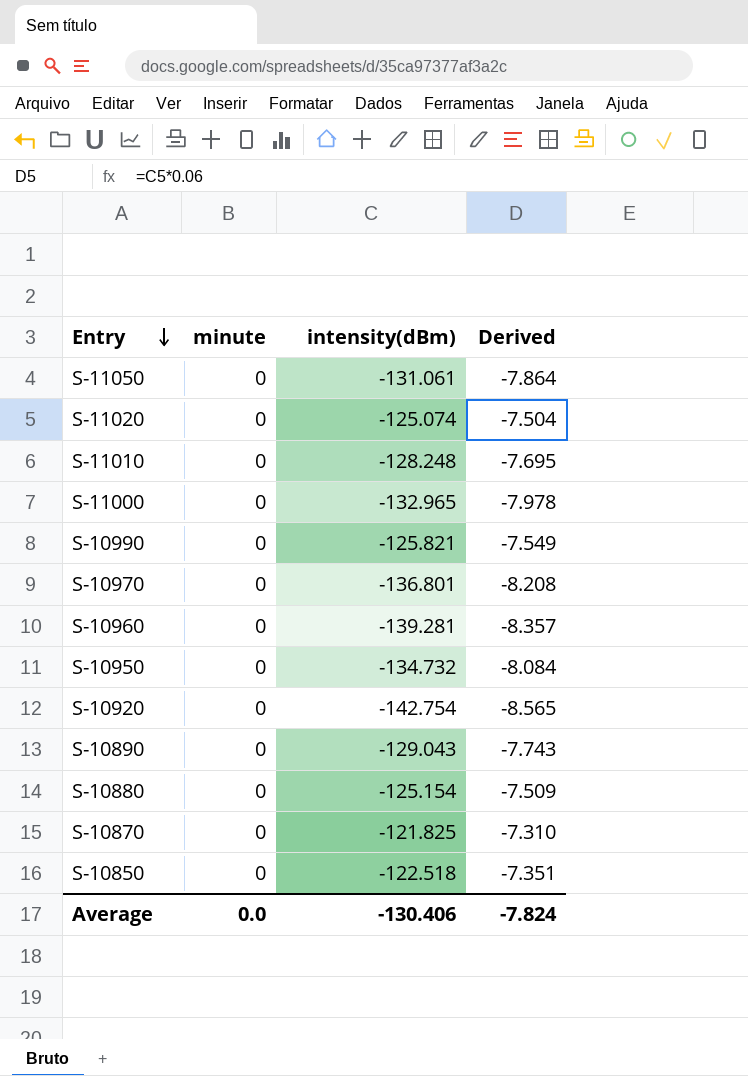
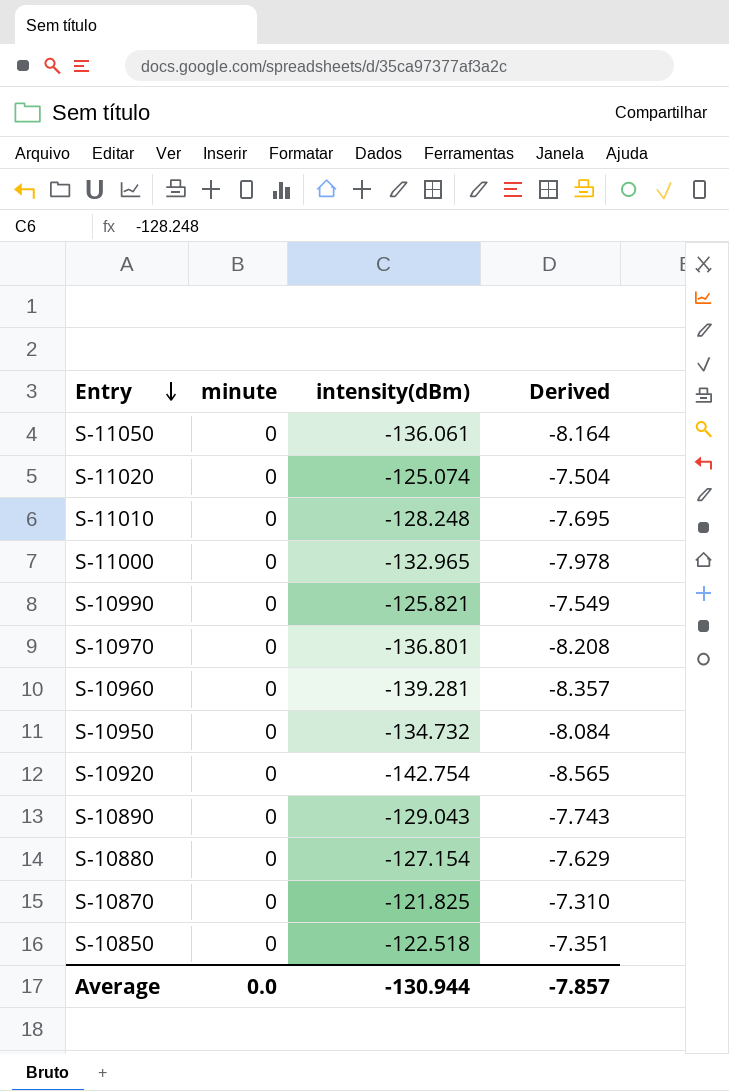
S-11050 | intensity(dBm): -131.061 -> -136.061
S-11050 | Derived: -7.864 -> -8.164
S-10880 | intensity(dBm): -125.154 -> -127.154
S-10880 | Derived: -7.509 -> -7.629
Average | intensity(dBm): -130.406 -> -130.944
Average | Derived: -7.824 -> -7.857

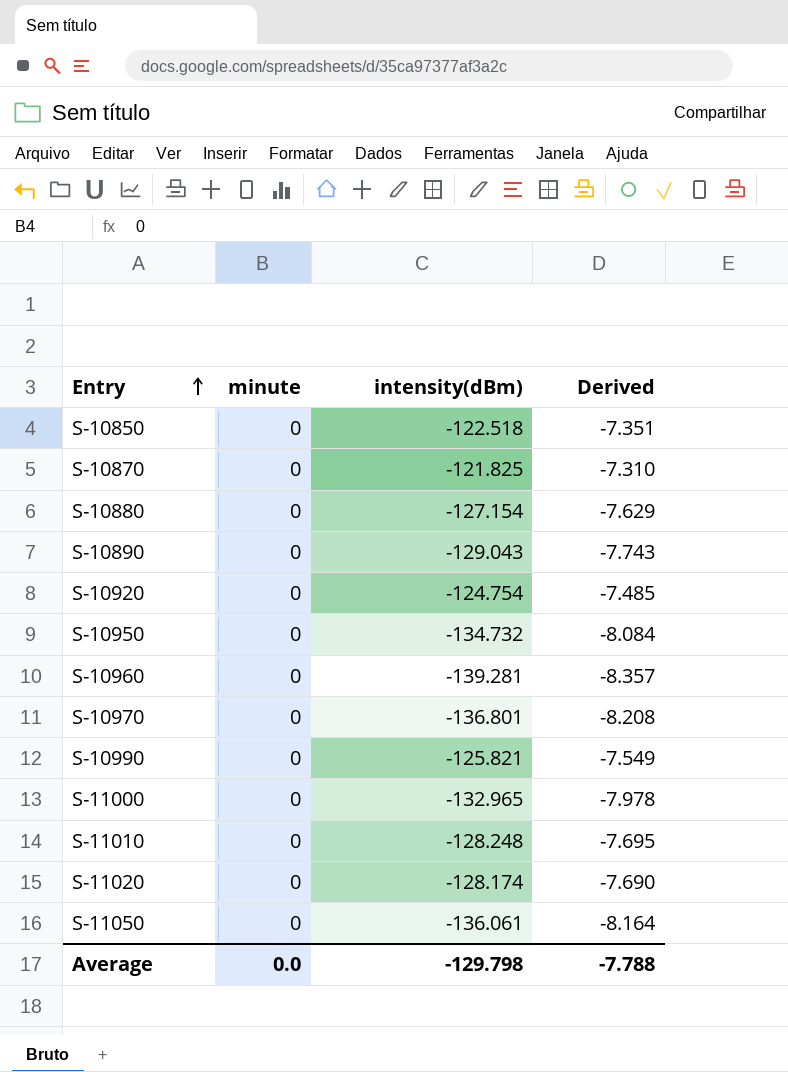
row order: Entry descending -> Entry ascending
S-10920 | intensity(dBm): -142.754 -> -124.754
S-10920 | Derived: -8.565 -> -7.485
S-11020 | intensity(dBm): -125.074 -> -128.174
S-11020 | Derived: -7.504 -> -7.690
Average | intensity(dBm): -130.944 -> -129.798
Average | Derived: -7.857 -> -7.788

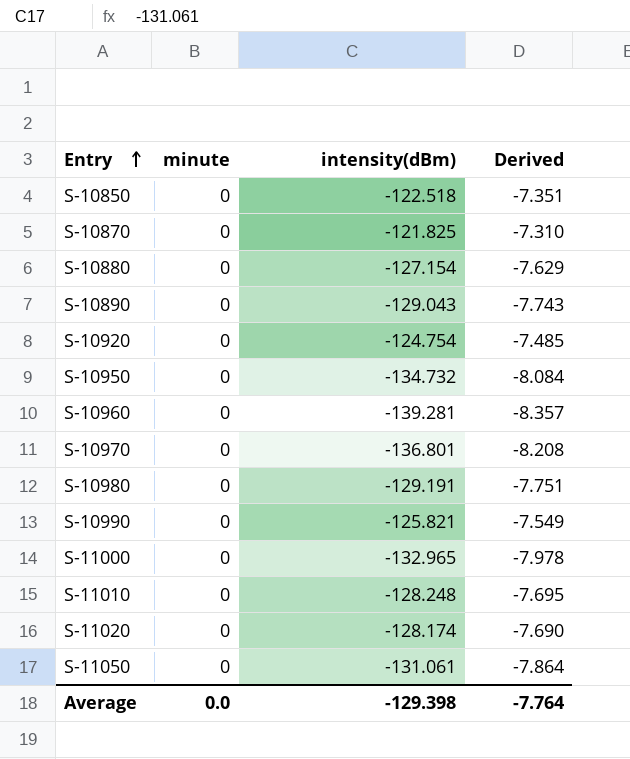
row S-10980: none -> 0 | -129.191 | -7.751
S-11050 | intensity(dBm): -136.061 -> -131.061
S-11050 | Derived: -8.164 -> -7.864
Average | intensity(dBm): -129.798 -> -129.398
Average | Derived: -7.788 -> -7.764

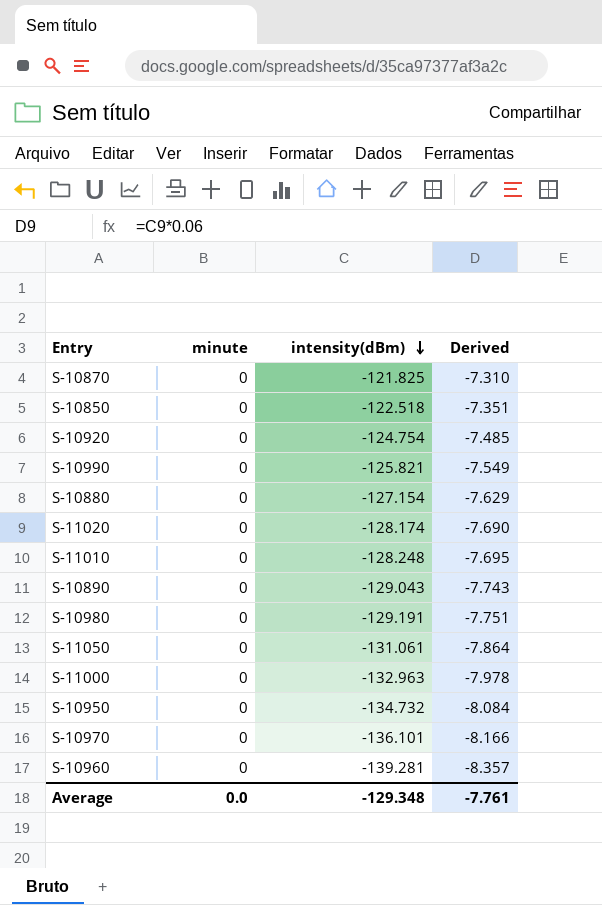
row order: Entry ascending -> intensity(dBm) descending
S-11000 | intensity(dBm): -132.965 -> -132.963
S-10970 | intensity(dBm): -136.801 -> -136.101
S-10970 | Derived: -8.208 -> -8.166
Average | intensity(dBm): -129.398 -> -129.348
Average | Derived: -7.764 -> -7.761

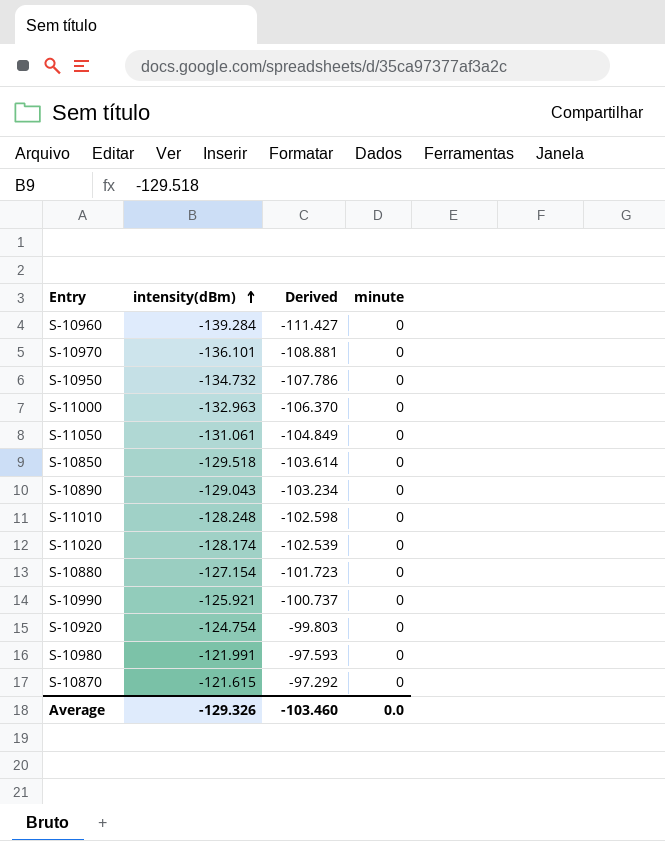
row order: intensity(dBm) descending -> intensity(dBm) ascending
column Derived | formula: [intensity(dBm)] * 0.06 -> [intensity(dBm)] * 0.8
column minute | position: 2 -> 4
S-10960 | intensity(dBm): -139.281 -> -139.284
S-10850 | intensity(dBm): -122.518 -> -129.518
S-10990 | intensity(dBm): -125.821 -> -125.921
S-10980 | intensity(dBm): -129.191 -> -121.991
S-10870 | intensity(dBm): -121.825 -> -121.615
Average | intensity(dBm): -129.348 -> -129.326
Average | Derived: -7.761 -> -103.460

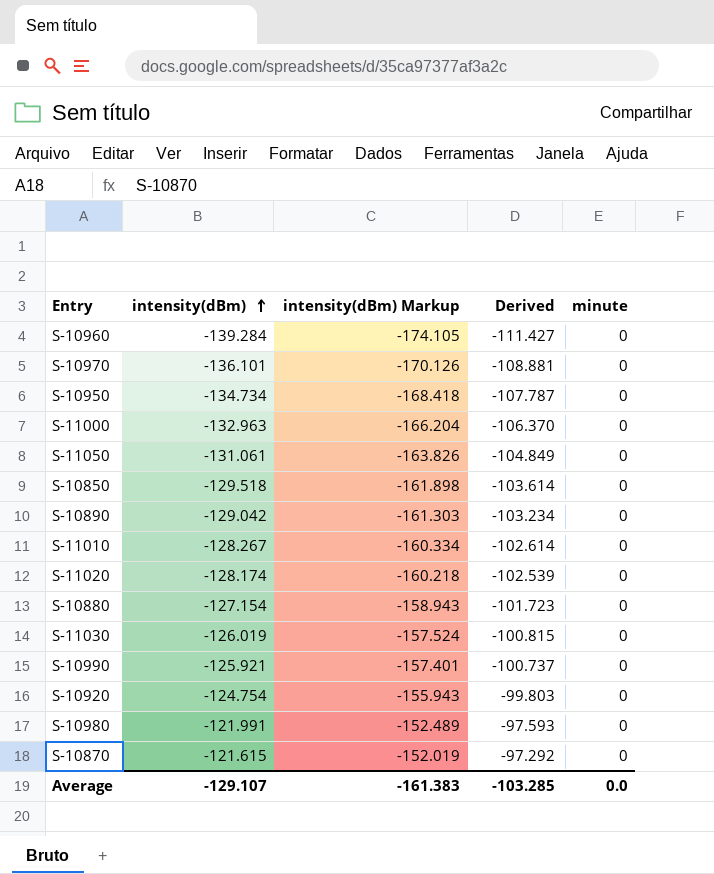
column intensity(dBm) Markup | formula: none -> [intensity(dBm)] * 1.25
S-10950 | intensity(dBm): -134.732 -> -134.734
S-10950 | Derived: -107.786 -> -107.787
S-10890 | intensity(dBm): -129.043 -> -129.042
S-11010 | intensity(dBm): -128.248 -> -128.267
S-11010 | Derived: -102.598 -> -102.614
row S-11030: none -> -126.019 | -157.524 | -100.815 | 0
Average | intensity(dBm): -129.326 -> -129.107
Average | Derived: -103.460 -> -103.285

